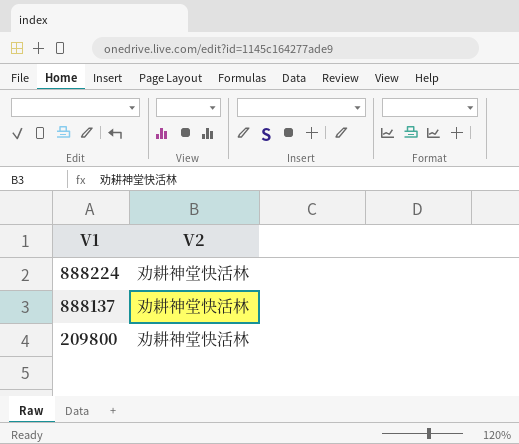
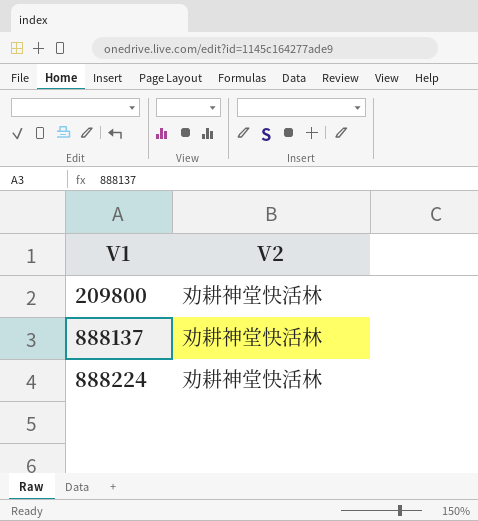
row order: V1 descending -> V1 ascending

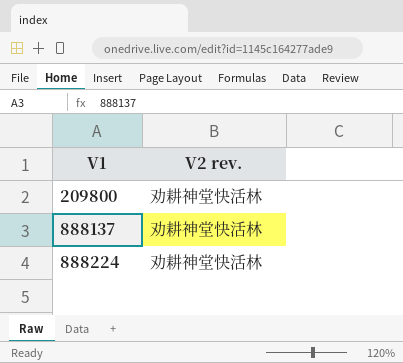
column name: V2 -> V2 rev.

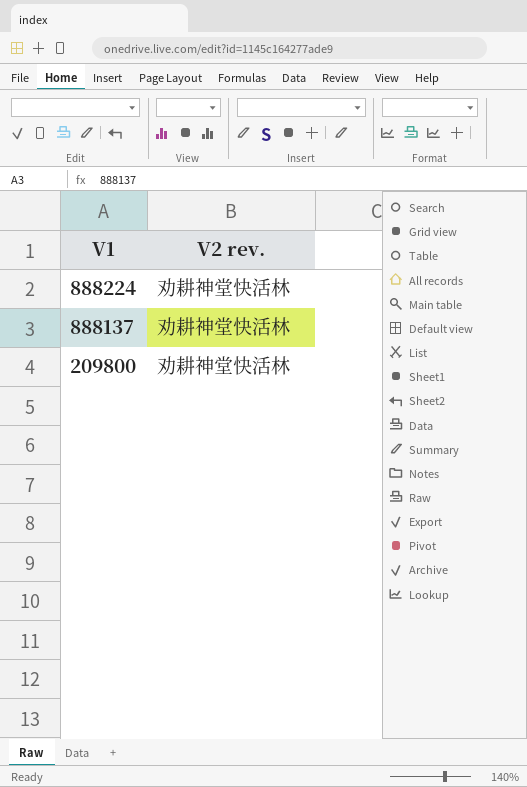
row order: V1 ascending -> V1 descending

